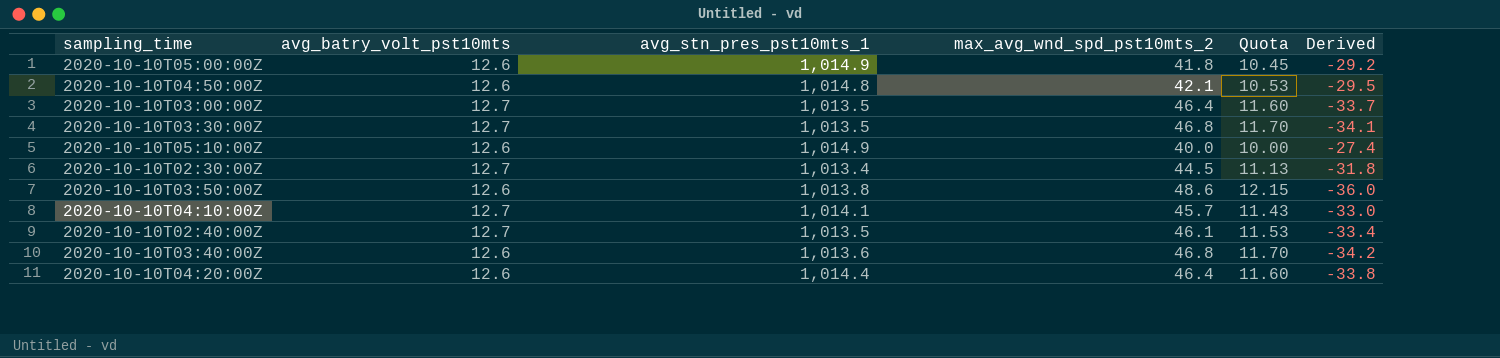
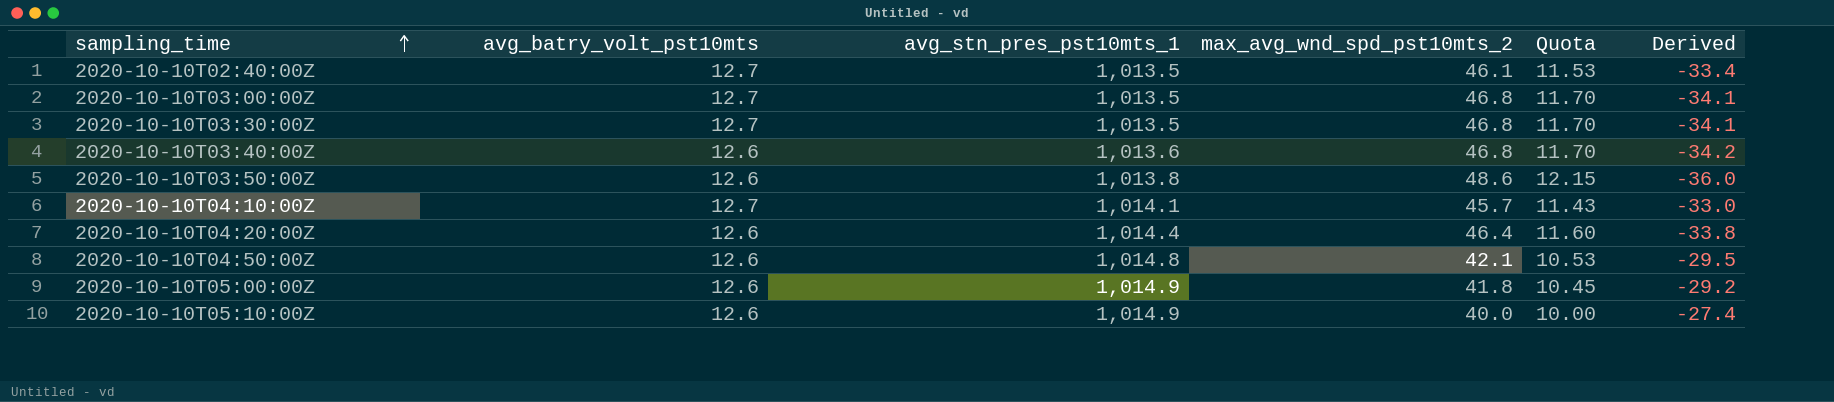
row order: none -> sampling_time ascending
row 2020-10-10T02:30:00Z: 12.7 | 1,013.4 | 44.5 | 11.13 | -31.8 -> none
2020-10-10T03:00:00Z | max_avg_wnd_spd_pst10mts_2: 46.4 -> 46.8
2020-10-10T03:00:00Z | Quota: 11.60 -> 11.70
2020-10-10T03:00:00Z | Derived: -33.7 -> -34.1

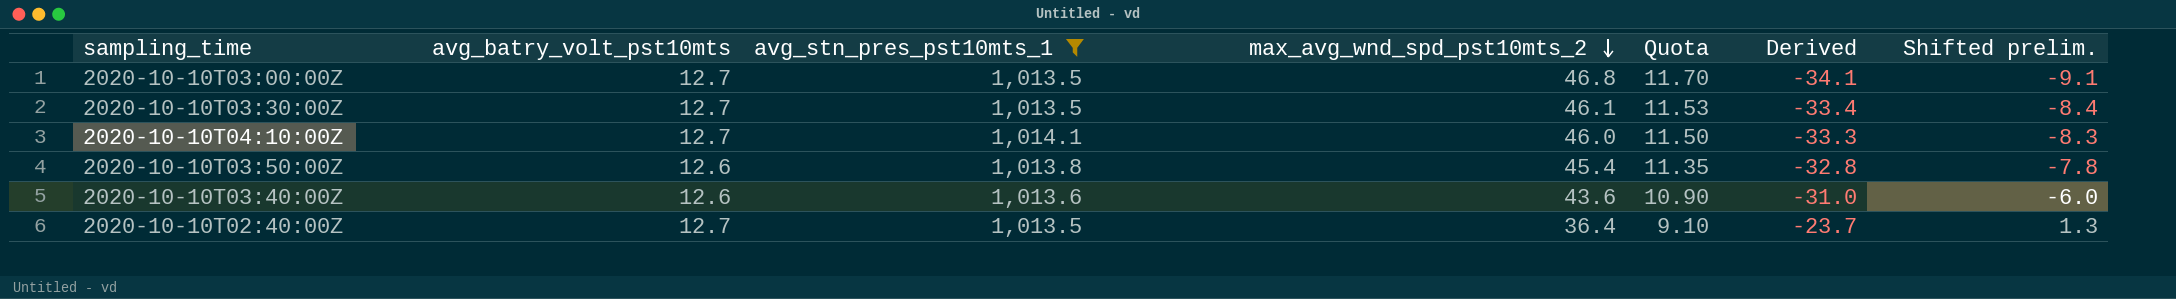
filter: none -> avg_stn_pres_pst10mts_1 <= 1,014.1
row order: sampling_time ascending -> max_avg_wnd_spd_pst10mts_2 descending
column Shifted prelim. | formula: none -> [Derived] + 25
2020-10-10T03:30:00Z | max_avg_wnd_spd_pst10mts_2: 46.8 -> 46.1
2020-10-10T03:30:00Z | Quota: 11.70 -> 11.53
2020-10-10T03:30:00Z | Derived: -34.1 -> -33.4
2020-10-10T04:10:00Z | max_avg_wnd_spd_pst10mts_2: 45.7 -> 46.0
2020-10-10T04:10:00Z | Quota: 11.43 -> 11.50
2020-10-10T04:10:00Z | Derived: -33.0 -> -33.3
2020-10-10T03:50:00Z | max_avg_wnd_spd_pst10mts_2: 48.6 -> 45.4
2020-10-10T03:50:00Z | Quota: 12.15 -> 11.35
2020-10-10T03:50:00Z | Derived: -36.0 -> -32.8
2020-10-10T03:40:00Z | max_avg_wnd_spd_pst10mts_2: 46.8 -> 43.6
2020-10-10T03:40:00Z | Quota: 11.70 -> 10.90
2020-10-10T03:40:00Z | Derived: -34.2 -> -31.0
2020-10-10T02:40:00Z | max_avg_wnd_spd_pst10mts_2: 46.1 -> 36.4
2020-10-10T02:40:00Z | Quota: 11.53 -> 9.10
2020-10-10T02:40:00Z | Derived: -33.4 -> -23.7

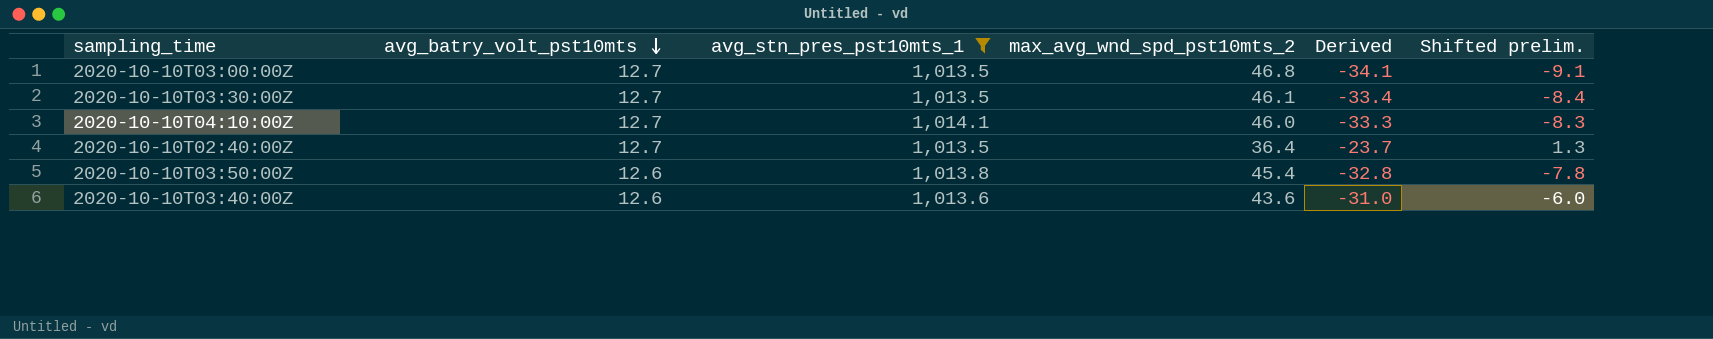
row order: max_avg_wnd_spd_pst10mts_2 descending -> avg_batry_volt_pst10mts descending
column Quota | formula: [max_avg_wnd_spd_pst10mts_2] * 0.25 -> none

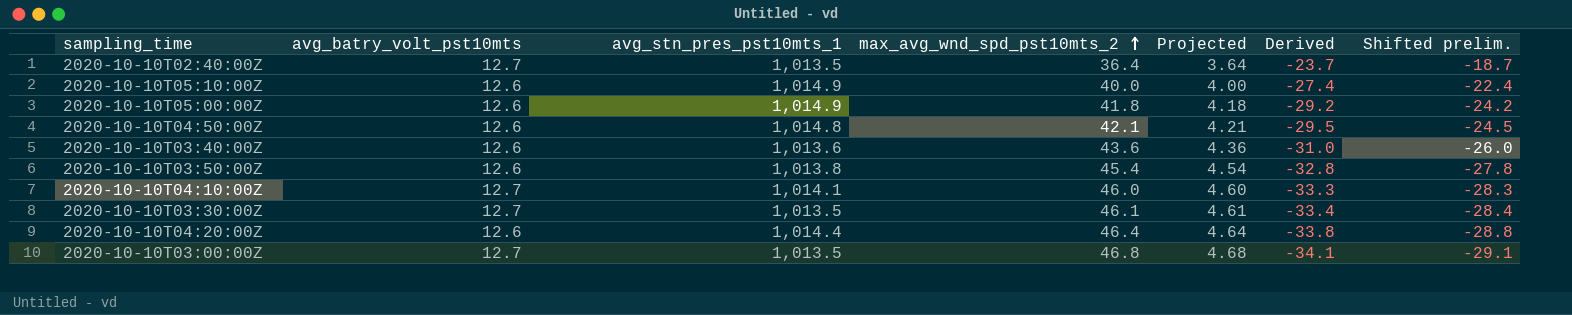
filter: avg_stn_pres_pst10mts_1 <= 1,014.1 -> none
row order: avg_batry_volt_pst10mts descending -> max_avg_wnd_spd_pst10mts_2 ascending
column Projected | formula: none -> [max_avg_wnd_spd_pst10mts_2] * 0.1
column Shifted prelim. | formula: [Derived] + 25 -> [Derived] + 5

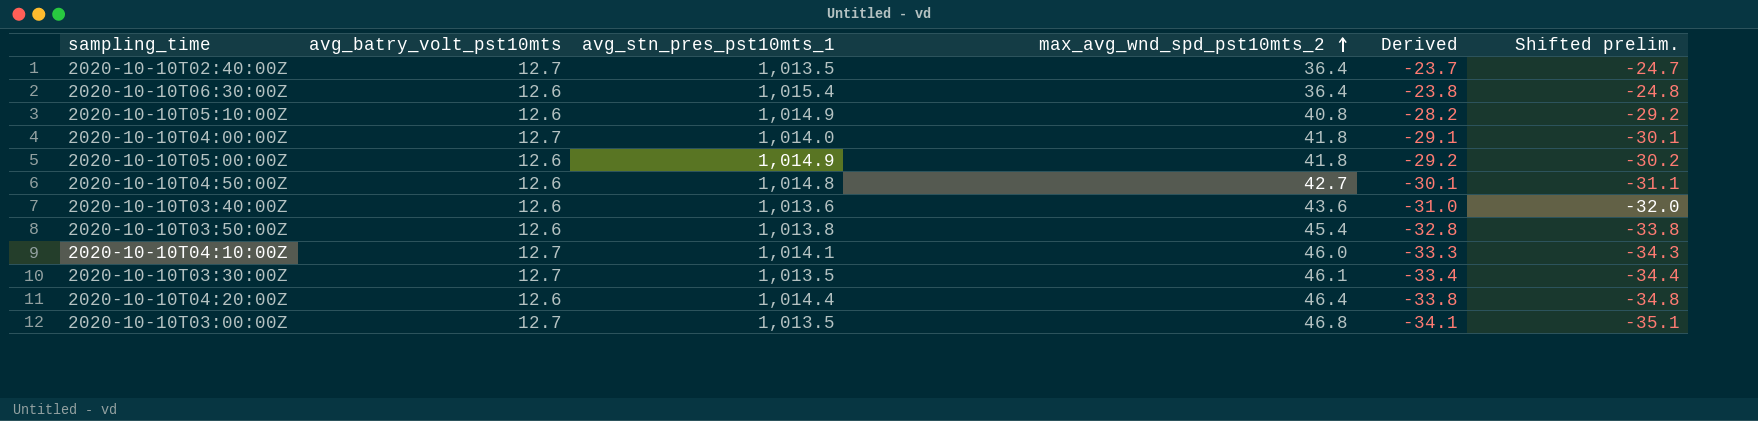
column Projected | formula: [max_avg_wnd_spd_pst10mts_2] * 0.1 -> none
column Shifted prelim. | formula: [Derived] + 5 -> [Derived] - 1
row 2020-10-10T06:30:00Z: none -> 12.6 | 1,015.4 | 36.4 | -23.8 | -24.8
2020-10-10T05:10:00Z | max_avg_wnd_spd_pst10mts_2: 40.0 -> 40.8
2020-10-10T05:10:00Z | Derived: -27.4 -> -28.2
row 2020-10-10T04:00:00Z: none -> 12.7 | 1,014.0 | 41.8 | -29.1 | -30.1
2020-10-10T04:50:00Z | max_avg_wnd_spd_pst10mts_2: 42.1 -> 42.7
2020-10-10T04:50:00Z | Derived: -29.5 -> -30.1

